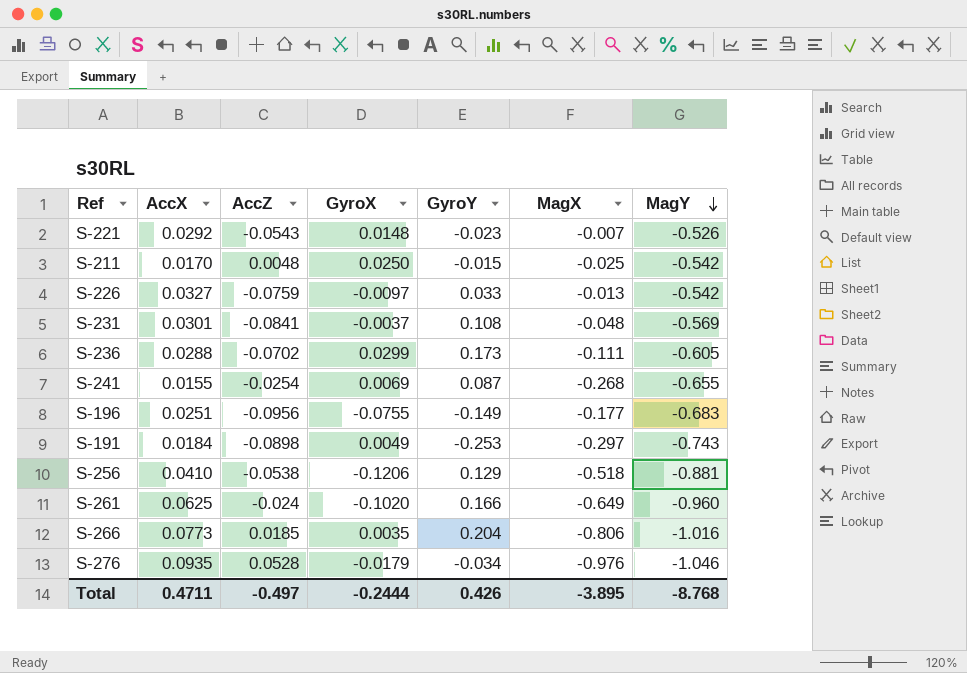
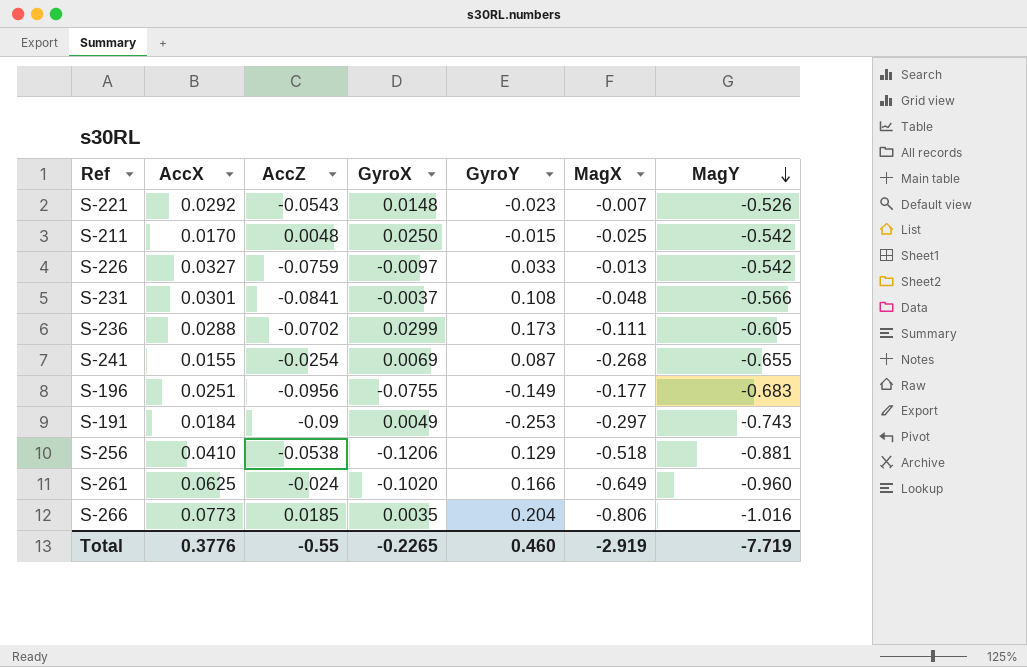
row S-276: 0.0935 | 0.0528 | -0.0179 | -0.034 | -0.976 | -1.046 -> none
S-231 | MagY: -0.569 -> -0.566
S-191 | AccZ: -0.0898 -> -0.09
Total | AccX: 0.4711 -> 0.3776
Total | AccZ: -0.497 -> -0.55
Total | GyroX: -0.2444 -> -0.2265
Total | GyroY: 0.426 -> 0.460
Total | MagX: -3.895 -> -2.919
Total | MagY: -8.768 -> -7.719

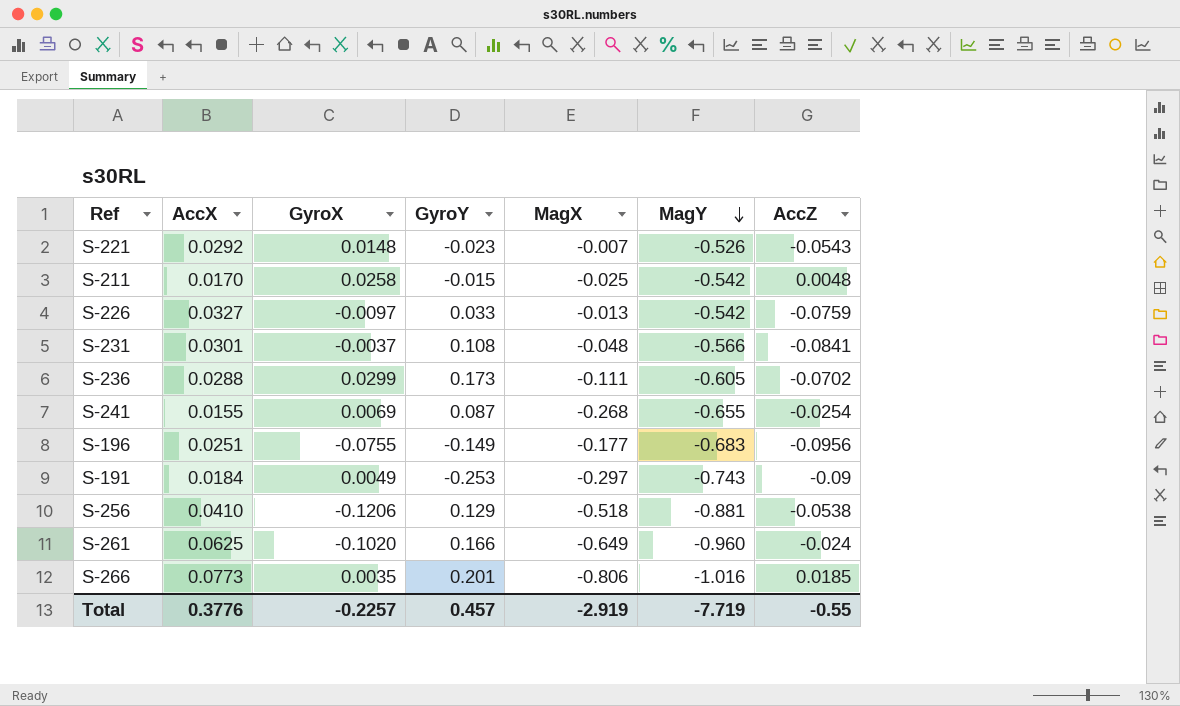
column AccZ | position: 3 -> 7
S-211 | GyroX: 0.0250 -> 0.0258
S-266 | GyroY: 0.204 -> 0.201
Total | GyroX: -0.2265 -> -0.2257
Total | GyroY: 0.460 -> 0.457

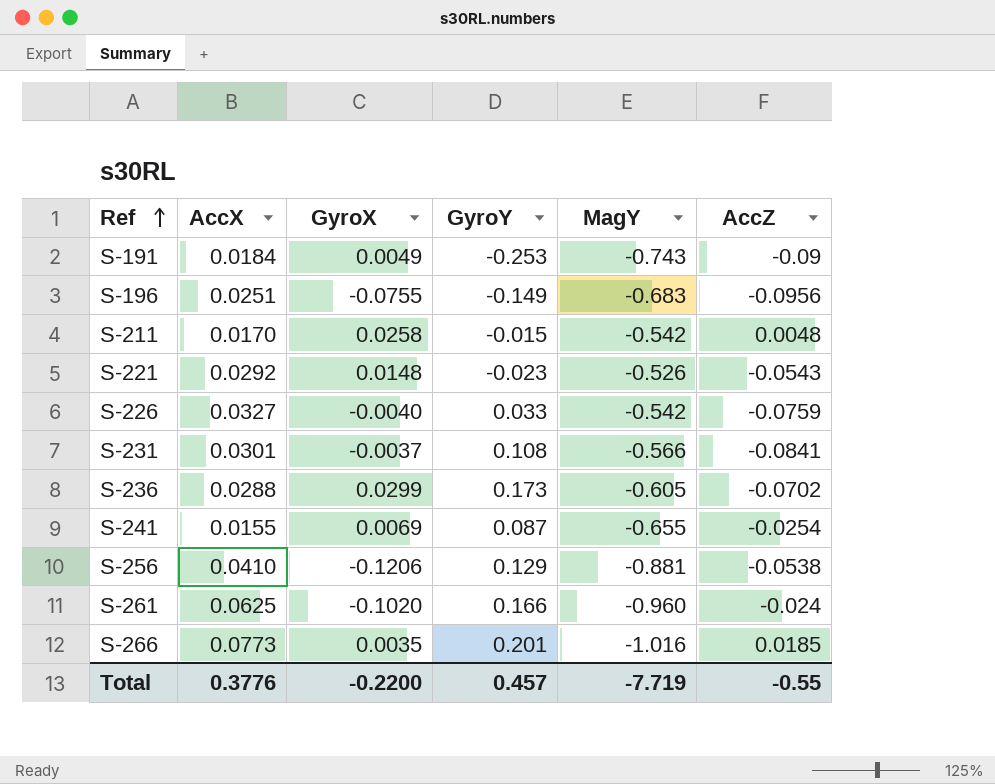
row order: MagY descending -> Ref ascending
column MagX | position: 5 -> none
S-226 | GyroX: -0.0097 -> -0.0040
Total | GyroX: -0.2257 -> -0.2200

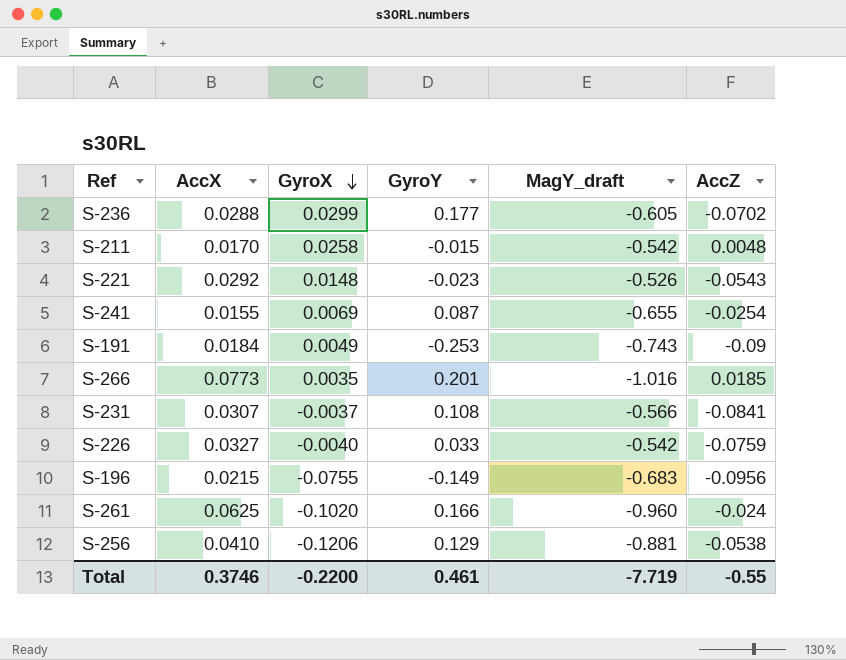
row order: Ref ascending -> GyroX descending
column name: MagY -> MagY_draft
S-236 | GyroY: 0.173 -> 0.177
S-231 | AccX: 0.0301 -> 0.0307
S-196 | AccX: 0.0251 -> 0.0215
Total | AccX: 0.3776 -> 0.3746
Total | GyroY: 0.457 -> 0.461

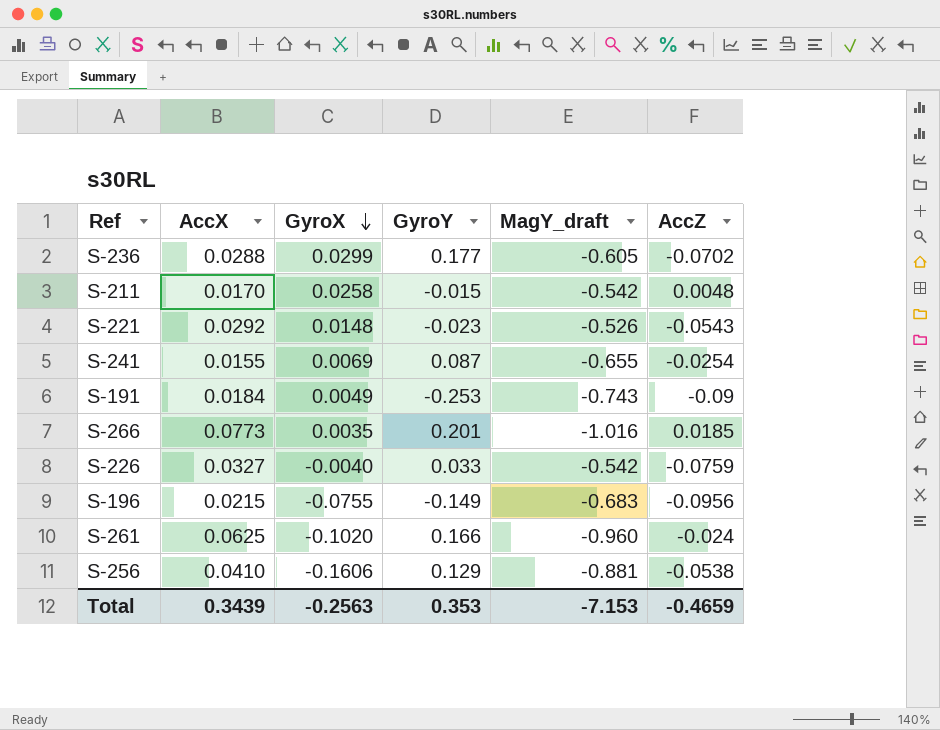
row S-231: 0.0307 | -0.0037 | 0.108 | -0.566 | -0.0841 -> none
S-256 | GyroX: -0.1206 -> -0.1606
Total | AccX: 0.3746 -> 0.3439
Total | GyroX: -0.2200 -> -0.2563
Total | GyroY: 0.461 -> 0.353
Total | MagY_draft: -7.719 -> -7.153
Total | AccZ: -0.55 -> -0.4659

